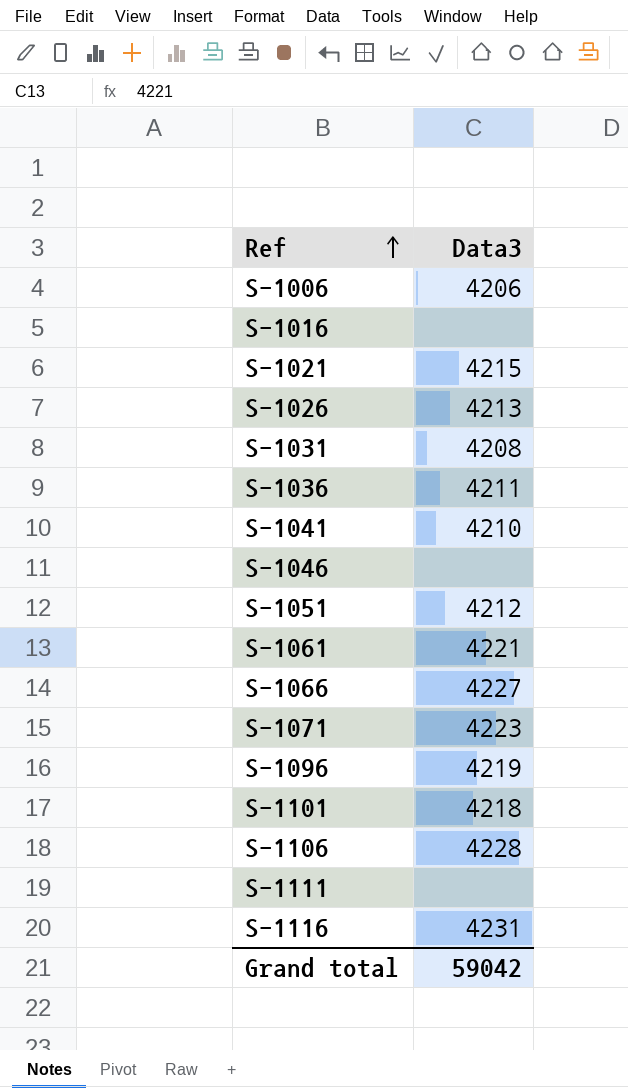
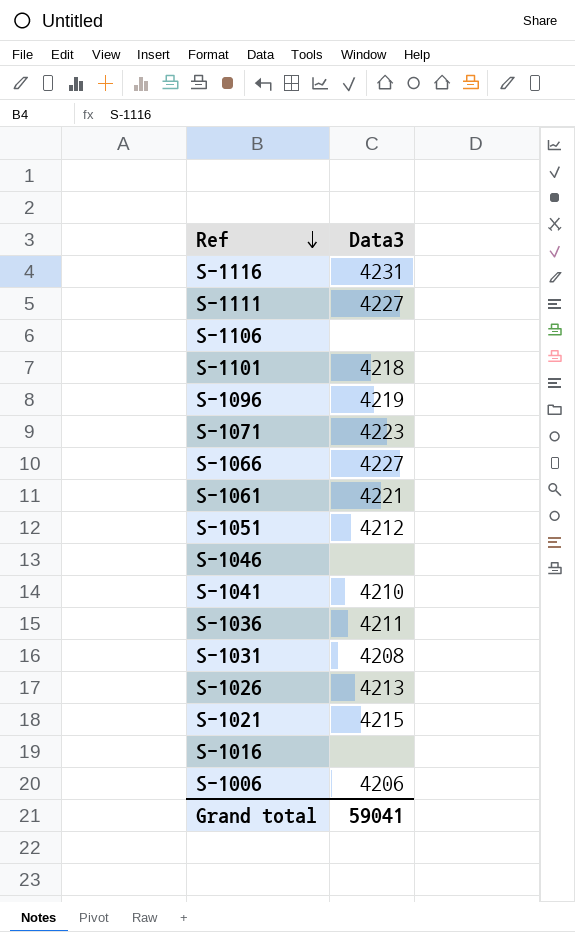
row order: Ref ascending -> Ref descending
S-1111 | Data3: none -> 4227
S-1106 | Data3: 4228 -> none
Grand total | Data3: 59042 -> 59041

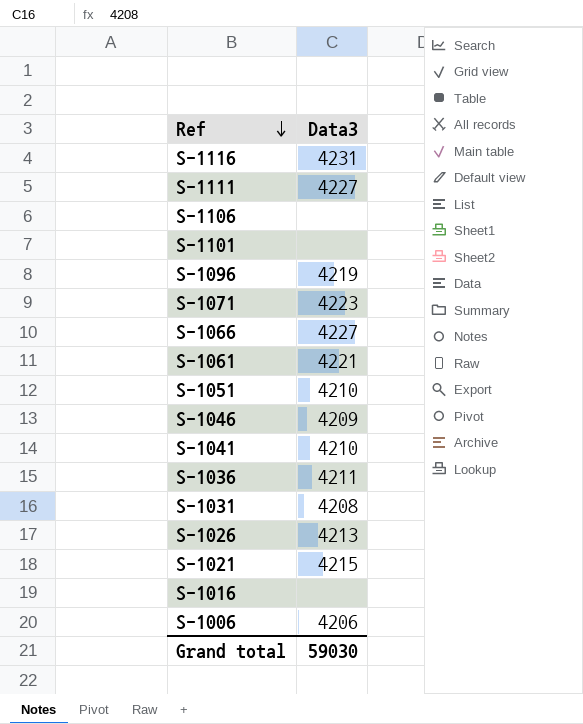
S-1101 | Data3: 4218 -> none
S-1051 | Data3: 4212 -> 4210
S-1046 | Data3: none -> 4209
Grand total | Data3: 59041 -> 59030

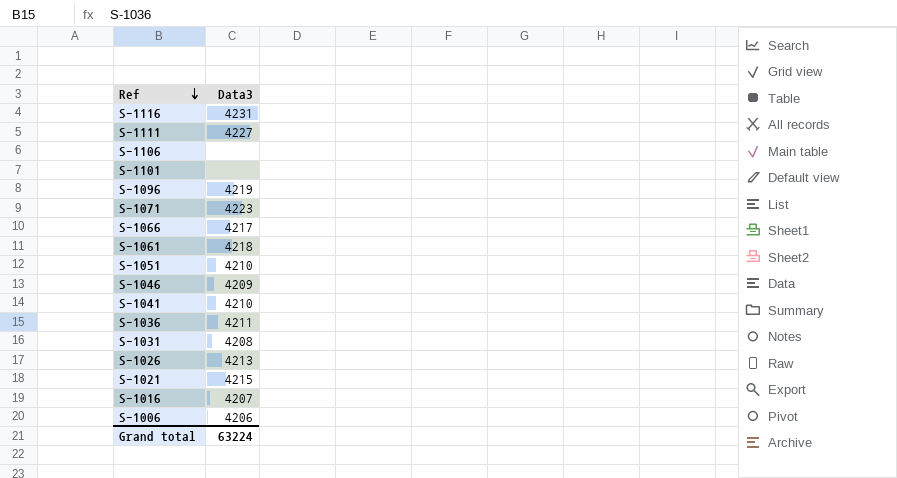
S-1066 | Data3: 4227 -> 4217
S-1061 | Data3: 4221 -> 4218
S-1016 | Data3: none -> 4207
Grand total | Data3: 59030 -> 63224

